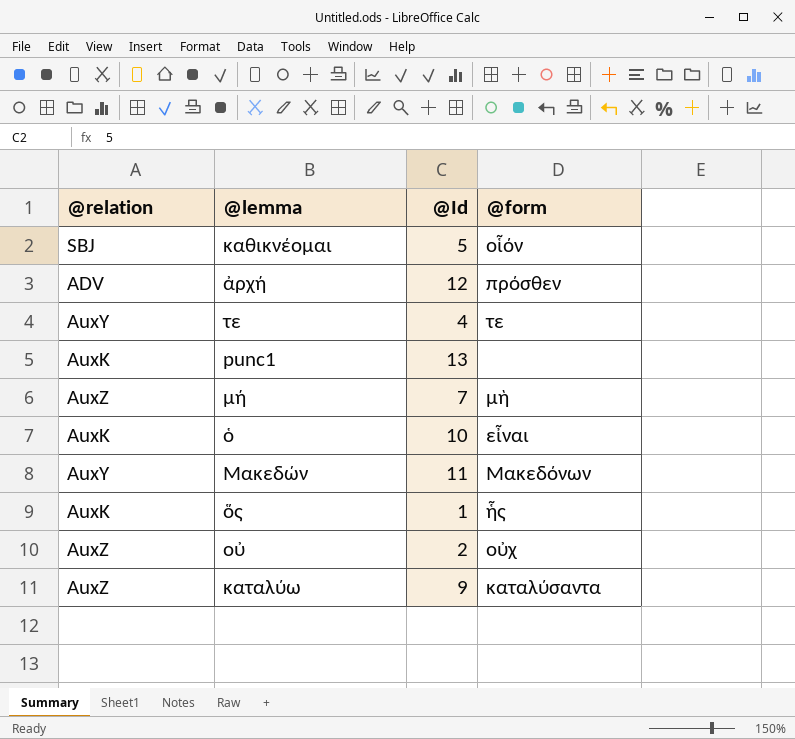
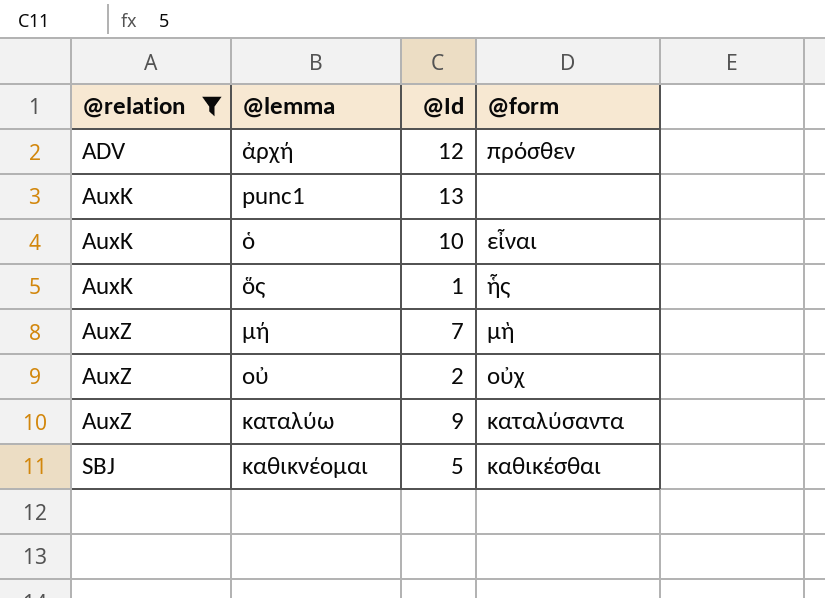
filter: none -> @relation != AuxY
row order: none -> @relation ascending
καθικνέομαι | @form: οἷόν -> καθικέσθαι

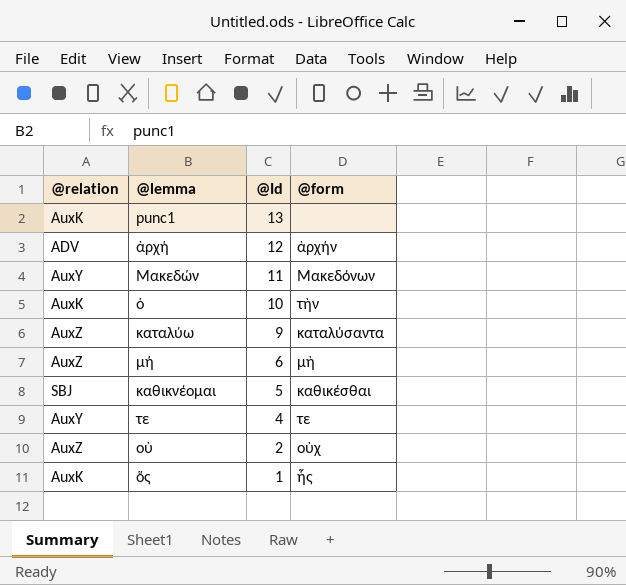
filter: @relation != AuxY -> none
row order: @relation ascending -> @Id descending
ἀρχή | @form: πρόσθεν -> ἀρχήν
ὁ | @form: εἶναι -> τὴν
μή | @Id: 7 -> 6

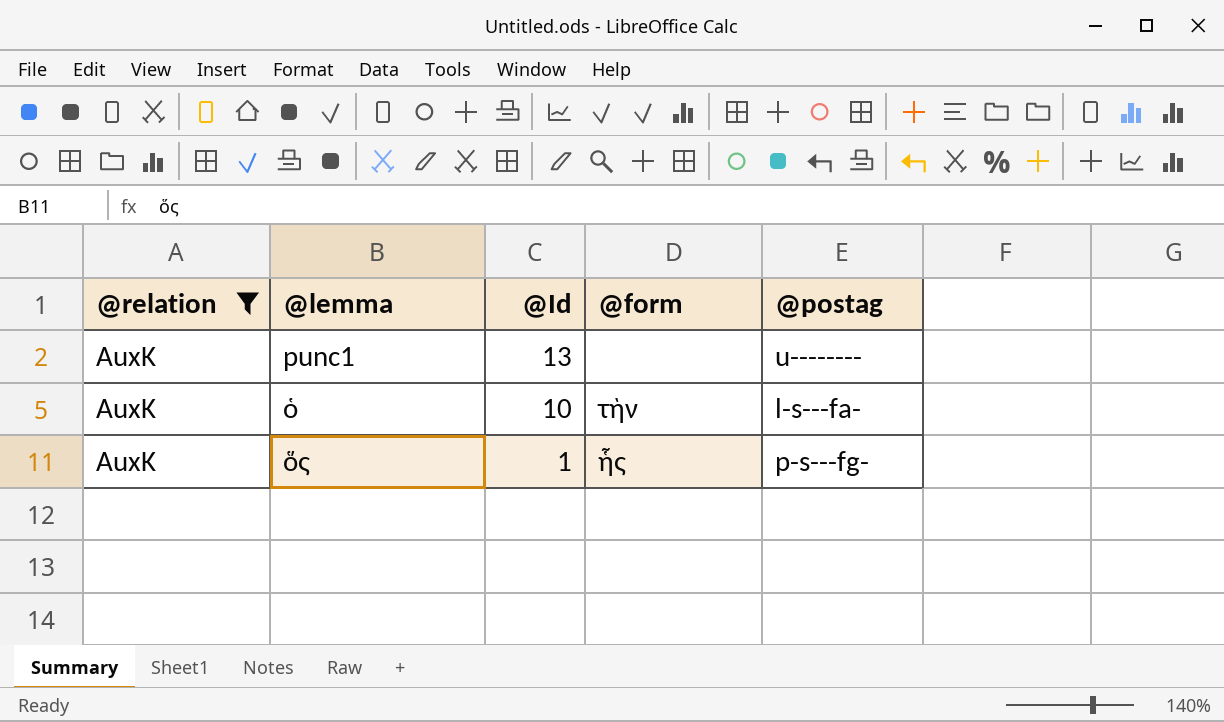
filter: none -> @relation = AuxK
column @postag | position: none -> 5

